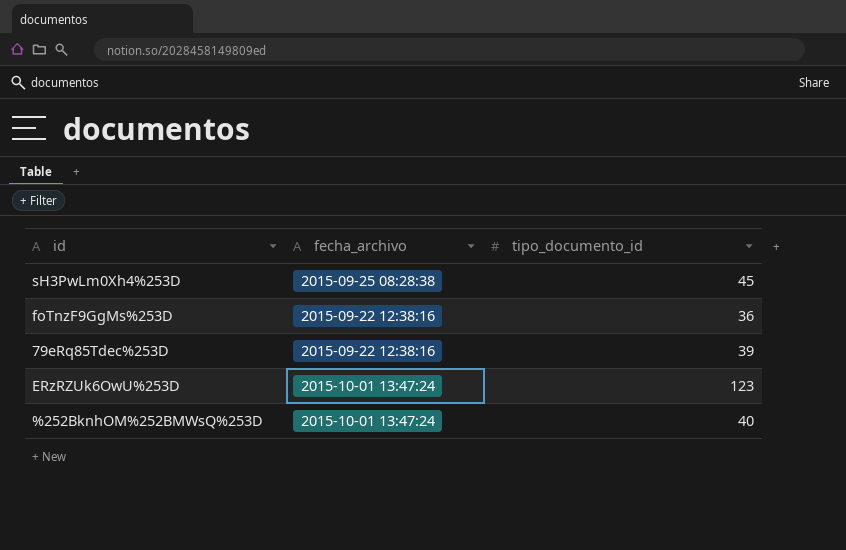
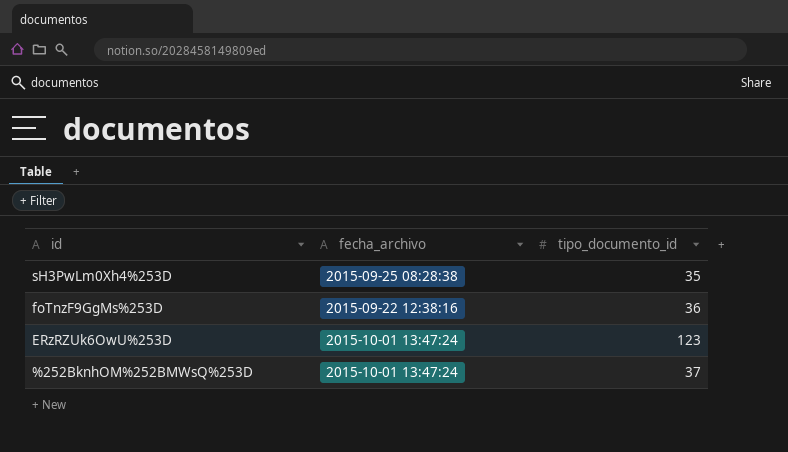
row 79eRq85Tdec%253D: 2015-09-22 12:38:16 | 39 -> none
sH3PwLm0Xh4%253D | tipo_documento_id: 45 -> 35
%252BknhOM%252BMWsQ%253D | tipo_documento_id: 40 -> 37

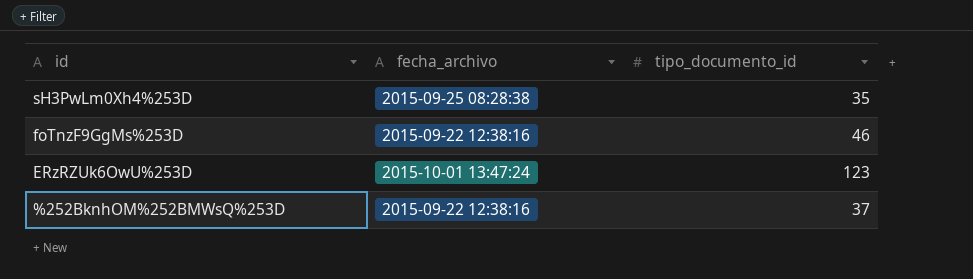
foTnzF9GgMs%253D | tipo_documento_id: 36 -> 46
%252BknhOM%252BMWsQ%253D | fecha_archivo: 2015-10-01 13:47:24 -> 2015-09-22 12:38:16

